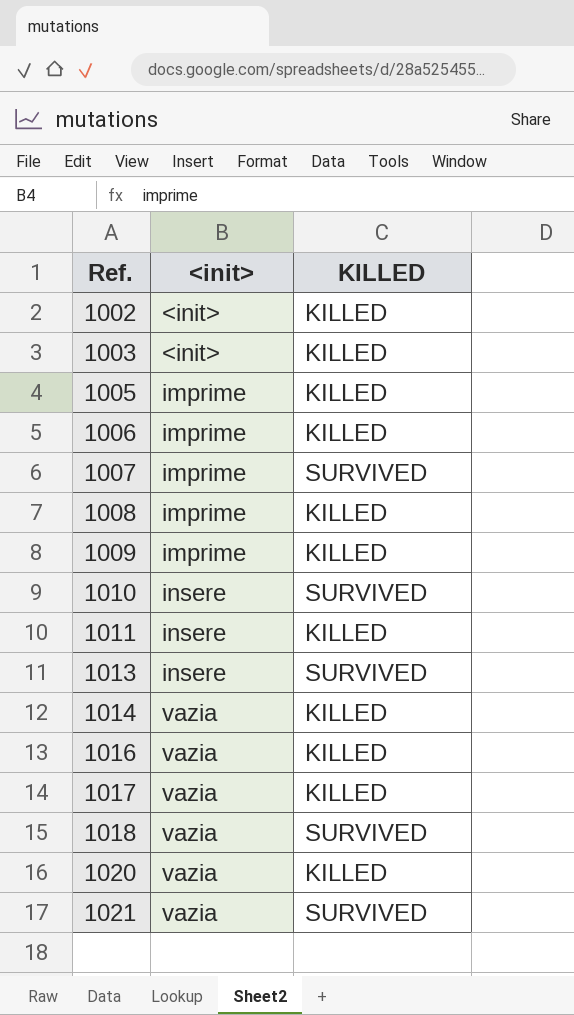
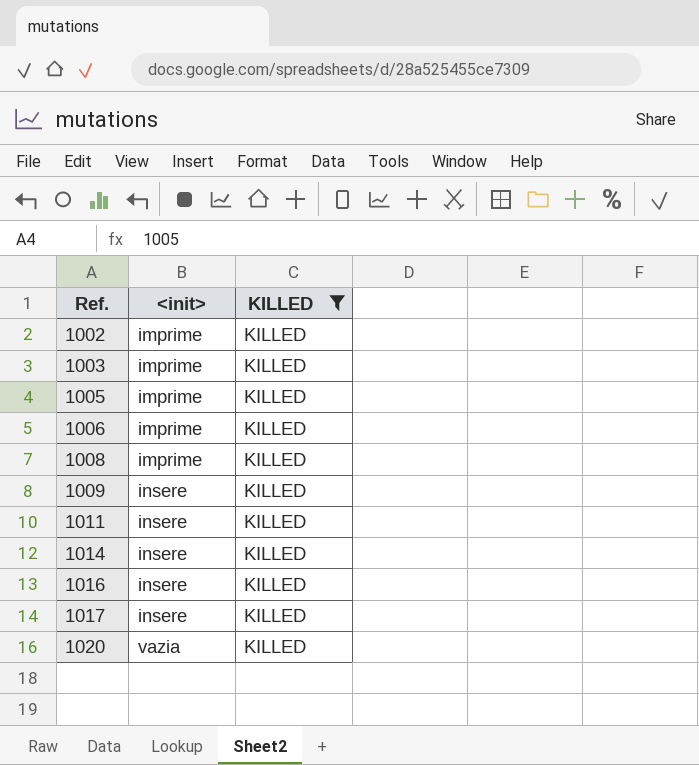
filter: none -> KILLED = KILLED
1002 | <init>: <init> -> imprime
1003 | <init>: <init> -> imprime
1009 | <init>: imprime -> insere
1014 | <init>: vazia -> insere
1016 | <init>: vazia -> insere
1017 | <init>: vazia -> insere

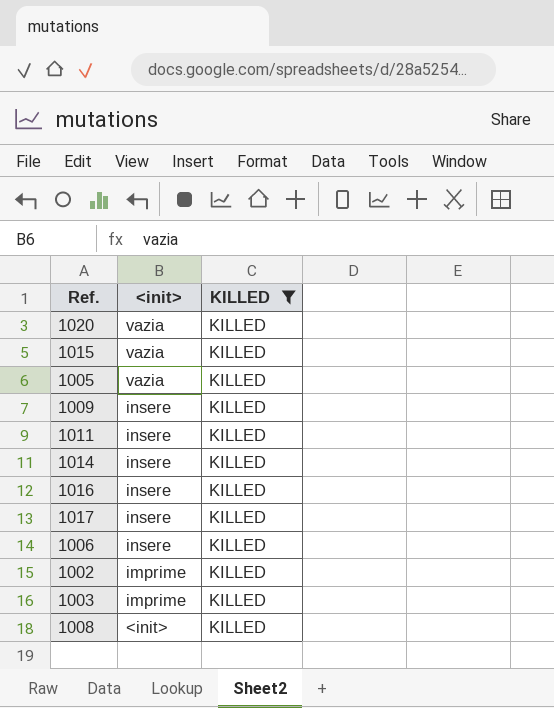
row order: Ref. ascending -> <init> descending
row 1015: none -> vazia | KILLED
1005 | <init>: imprime -> vazia
1006 | <init>: imprime -> insere
1008 | <init>: imprime -> <init>

